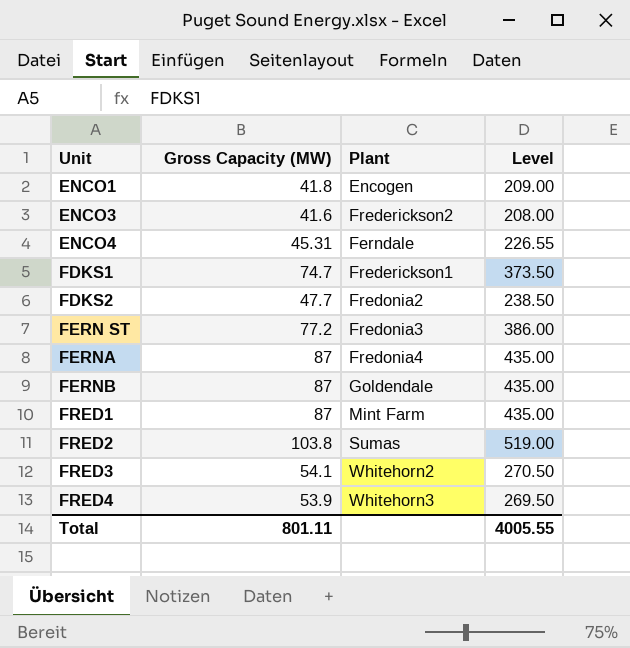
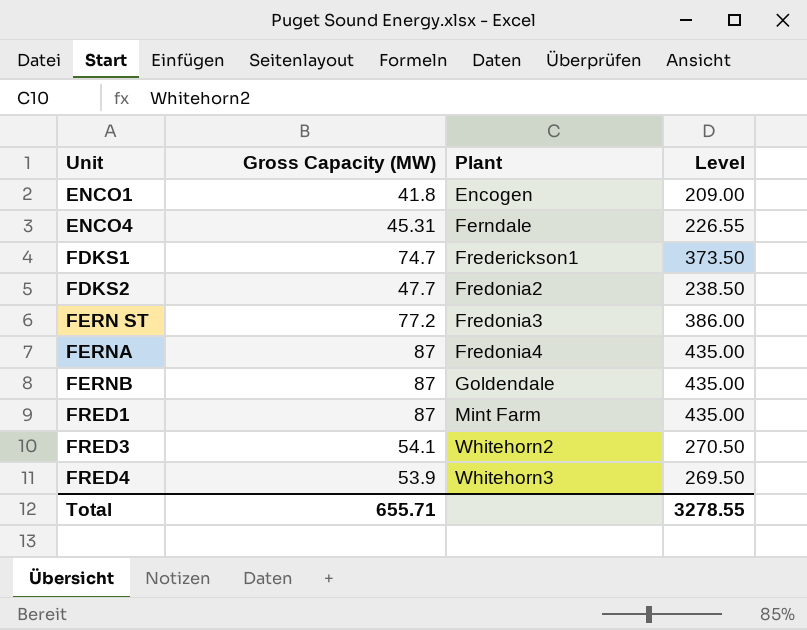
row ENCO3: 41.6 | Frederickson2 | 208.00 -> none
row FRED2: 103.8 | Sumas | 519.00 -> none
Total | Gross Capacity (MW): 801.11 -> 655.71
Total | Level: 4005.55 -> 3278.55

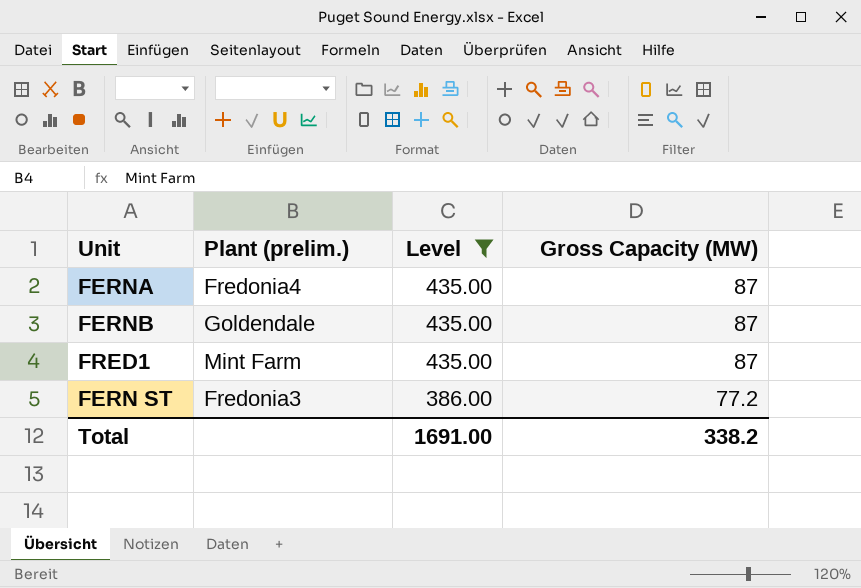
filter: none -> Level >= 386.00
row order: Unit ascending -> Level descending
column name: Plant -> Plant (prelim.)
column Gross Capacity (MW) | position: 2 -> 4
Total | Level: 3278.55 -> 1691.00
Total | Gross Capacity (MW): 655.71 -> 338.2

